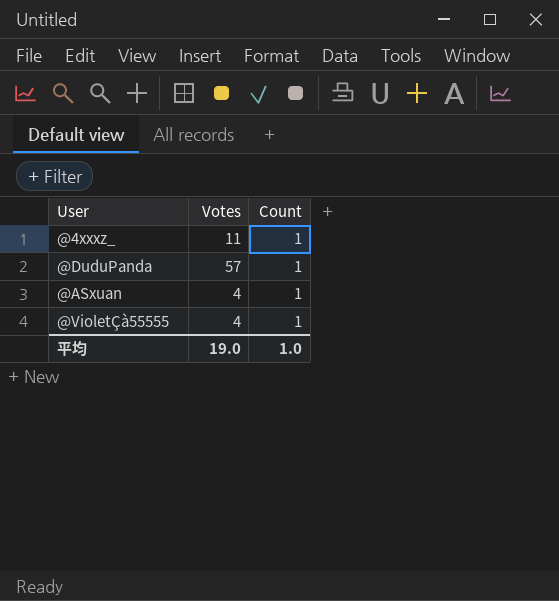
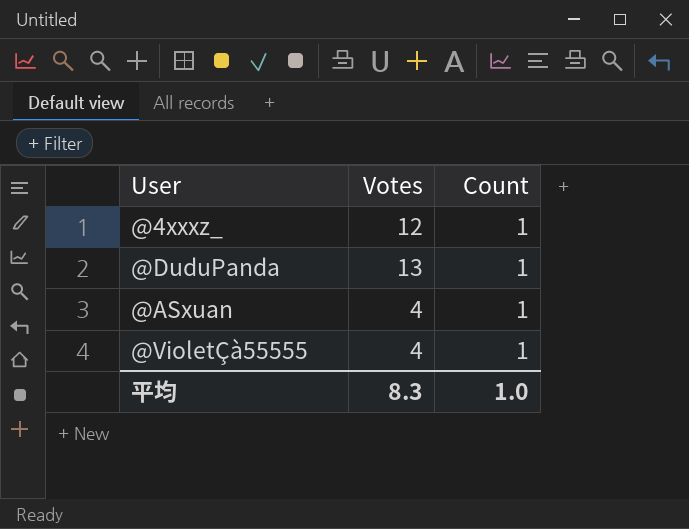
@4xxxz_ | Votes: 11 -> 12
@DuduPanda | Votes: 57 -> 13
平均 | Votes: 19.0 -> 8.3

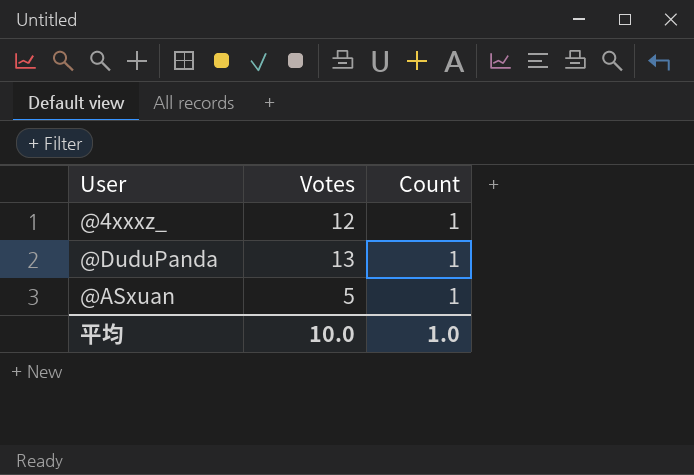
row @VioletÇà55555: 4 | 1 -> none
@ASxuan | Votes: 4 -> 5
平均 | Votes: 8.3 -> 10.0

